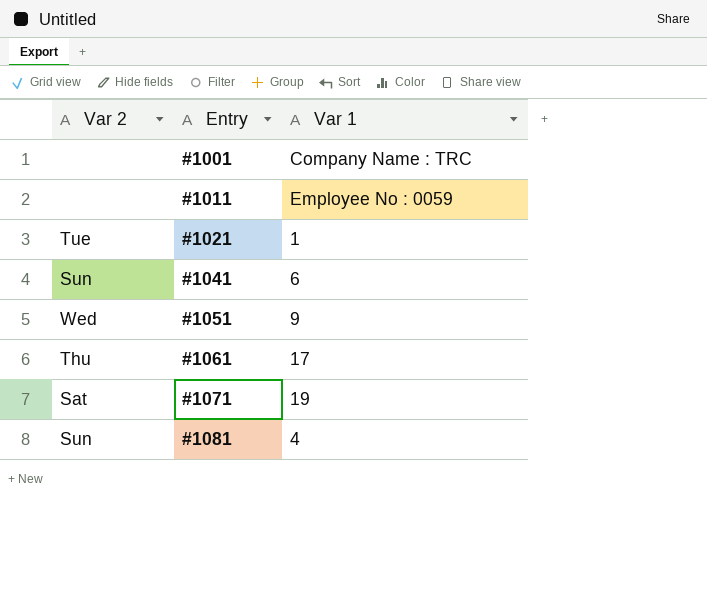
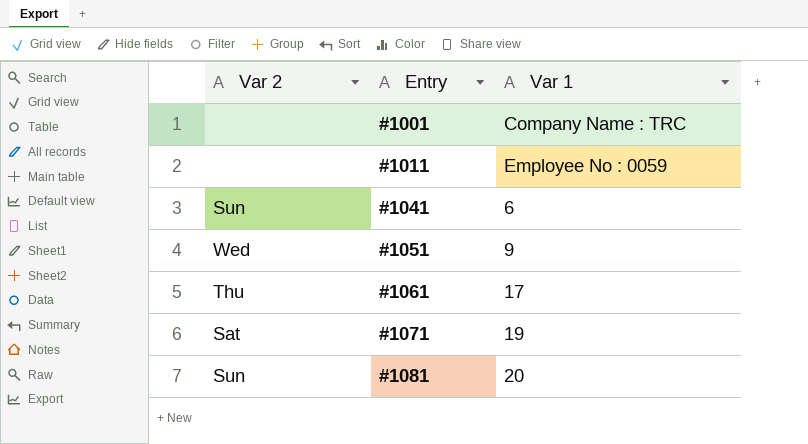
row #1021: Tue | 1 -> none
#1081 | Var 1: 4 -> 20

